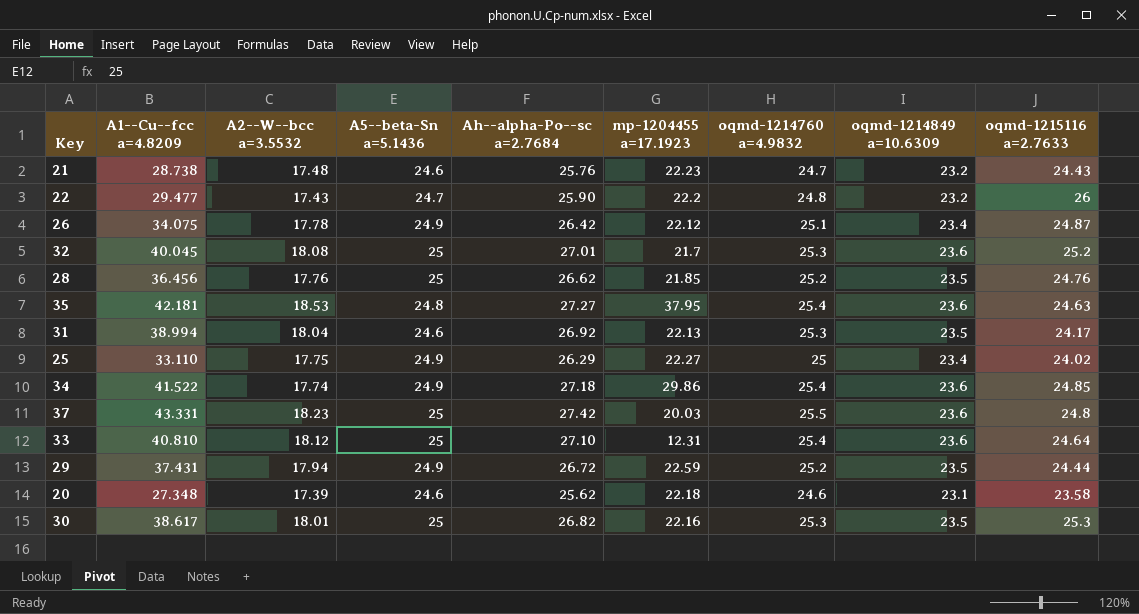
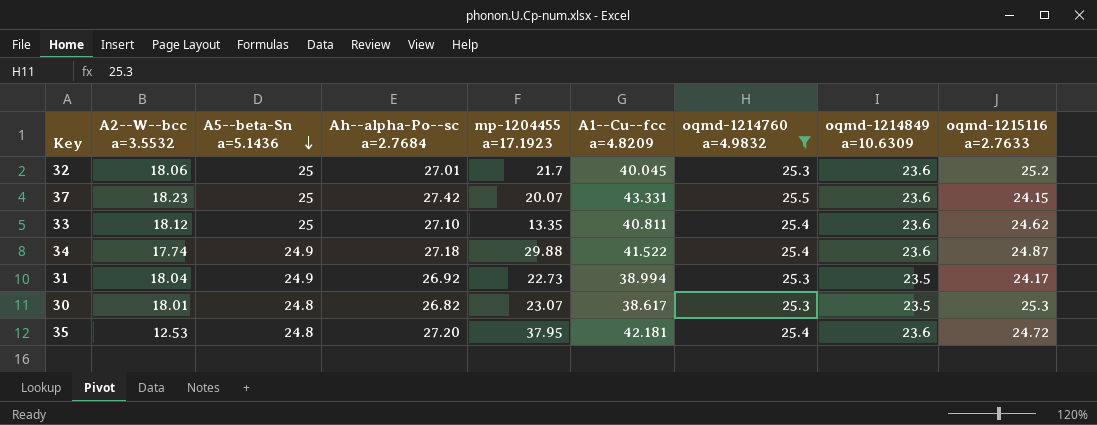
filter: none -> oqmd-1214760 a=4.9832 >= 25.3
row order: none -> A5--beta-Sn a=5.1436 descending
column A1--Cu--fcc a=4.8209 | position: 2 -> 6
32 | A2--W--bcc a=3.5532: 18.08 -> 18.06
37 | mp-1204455 a=17.1923: 20.03 -> 20.07
37 | oqmd-1215116 a=2.7633: 24.8 -> 24.15
33 | mp-1204455 a=17.1923: 12.31 -> 13.35
33 | A1--Cu--fcc a=4.8209: 40.810 -> 40.811
33 | oqmd-1215116 a=2.7633: 24.64 -> 24.62
34 | mp-1204455 a=17.1923: 29.86 -> 29.88
34 | oqmd-1215116 a=2.7633: 24.85 -> 24.87
31 | A5--beta-Sn a=5.1436: 24.6 -> 24.9
31 | mp-1204455 a=17.1923: 22.13 -> 22.73
30 | A5--beta-Sn a=5.1436: 25 -> 24.8
30 | mp-1204455 a=17.1923: 22.16 -> 23.07
35 | A2--W--bcc a=3.5532: 18.53 -> 12.53
35 | Ah--alpha-Po--sc a=2.7684: 27.27 -> 27.20
35 | oqmd-1215116 a=2.7633: 24.63 -> 24.72

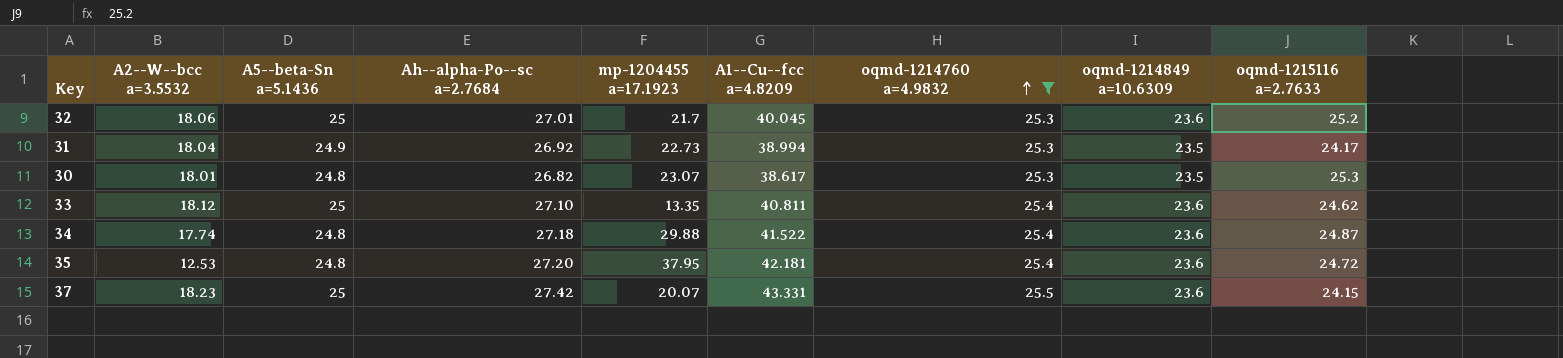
row order: A5--beta-Sn a=5.1436 descending -> oqmd-1214760 a=4.9832 ascending
34 | A5--beta-Sn a=5.1436: 24.9 -> 24.8

